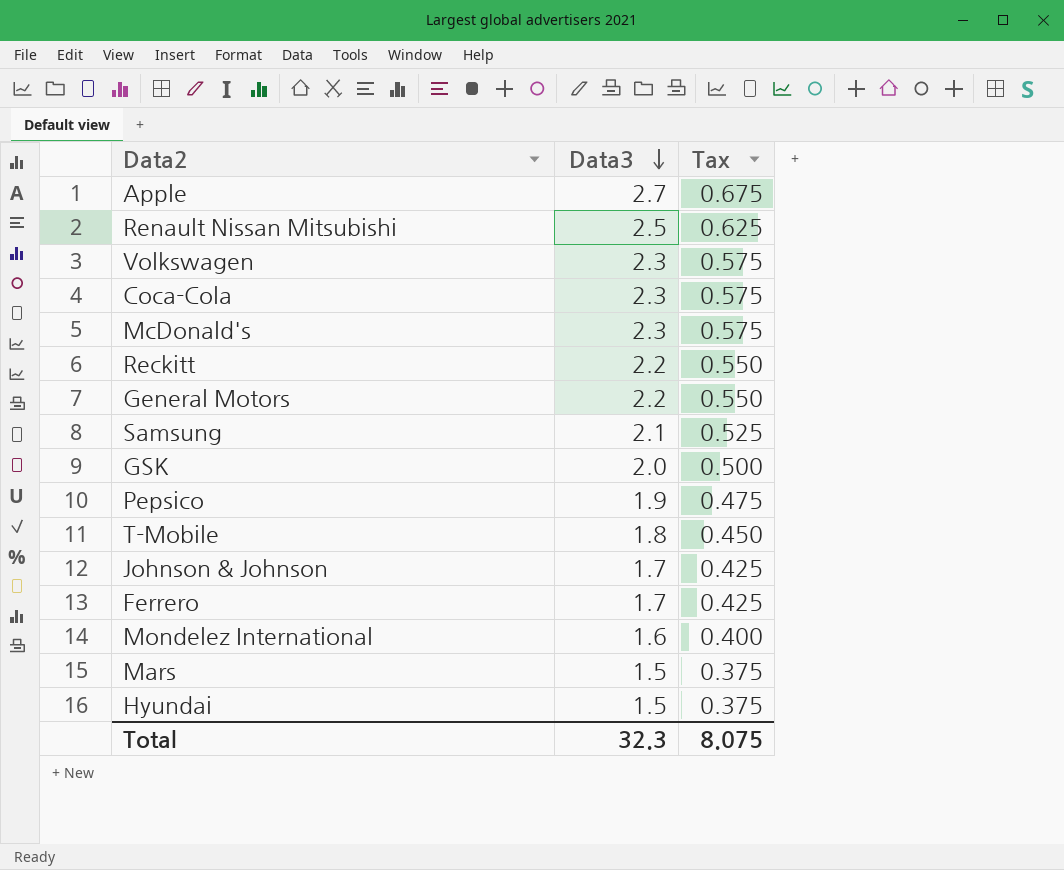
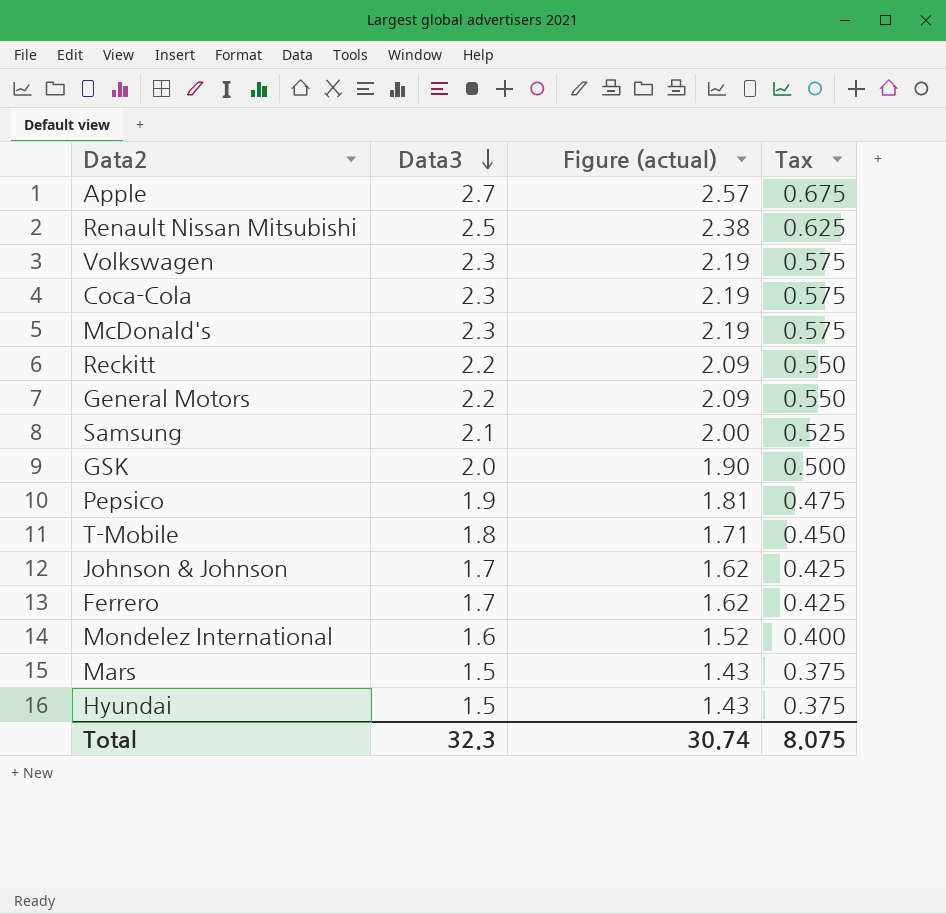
column Figure (actual) | formula: none -> [Data3] * 0.95

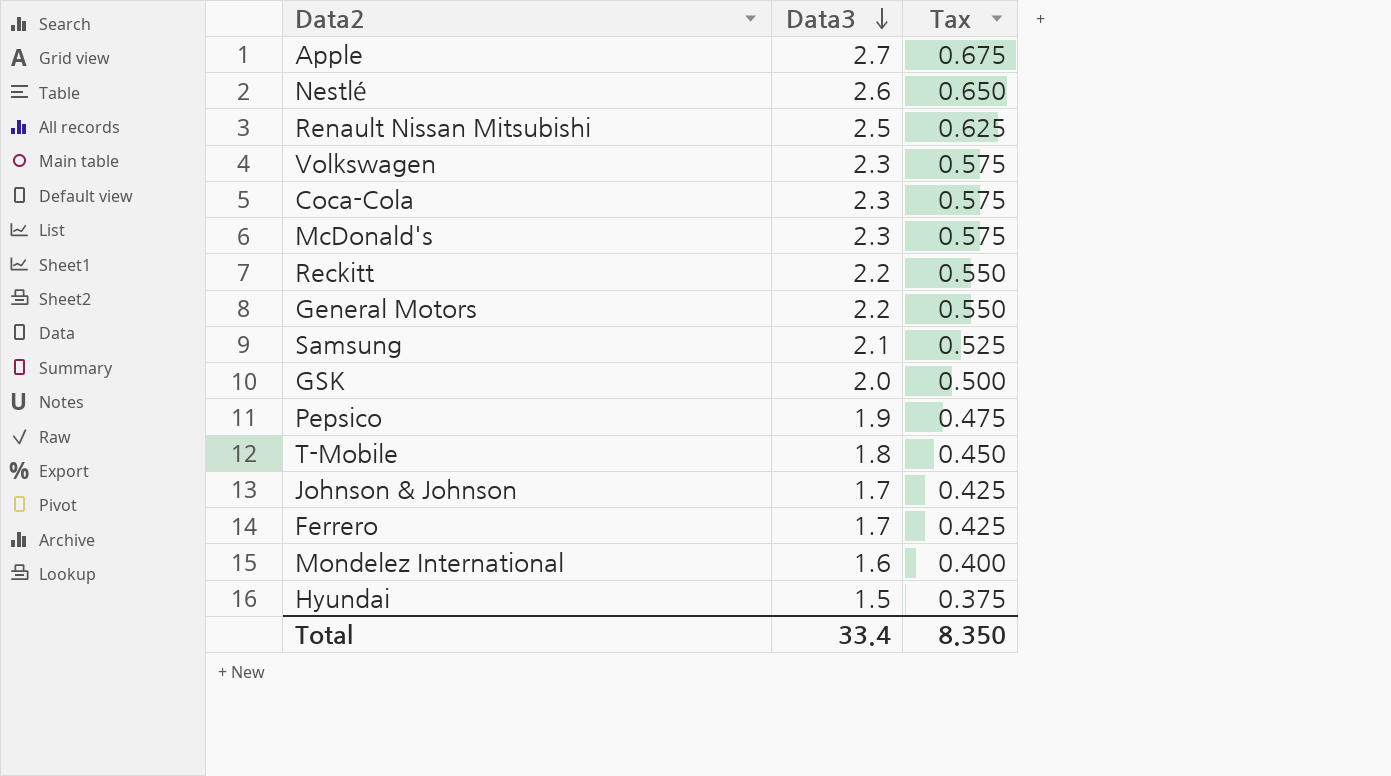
column Figure (actual) | formula: [Data3] * 0.95 -> none
row Mars: 1.5 | 1.43 | 0.375 -> none
row Nestlé: none -> 2.6 | 0.650
Total | Data3: 32.3 -> 33.4
Total | Tax: 8.075 -> 8.350

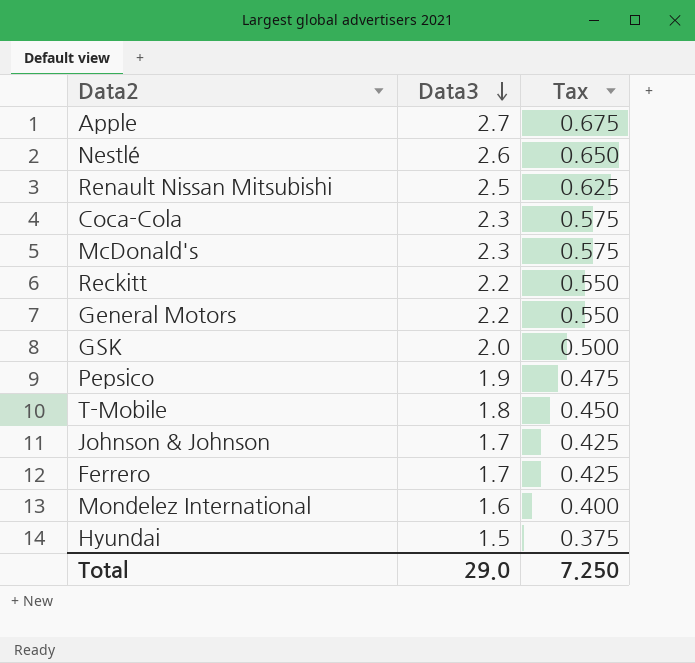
row Volkswagen: 2.3 | 0.575 -> none
row Samsung: 2.1 | 0.525 -> none
Total | Data3: 33.4 -> 29.0
Total | Tax: 8.350 -> 7.250

